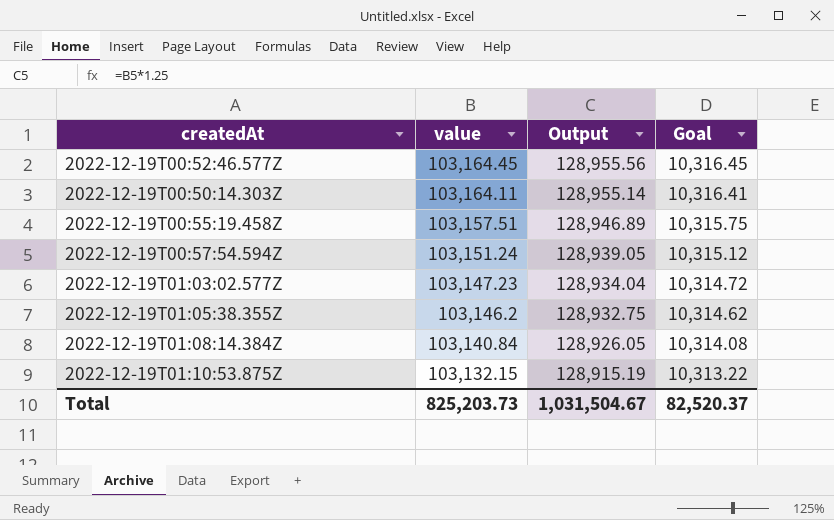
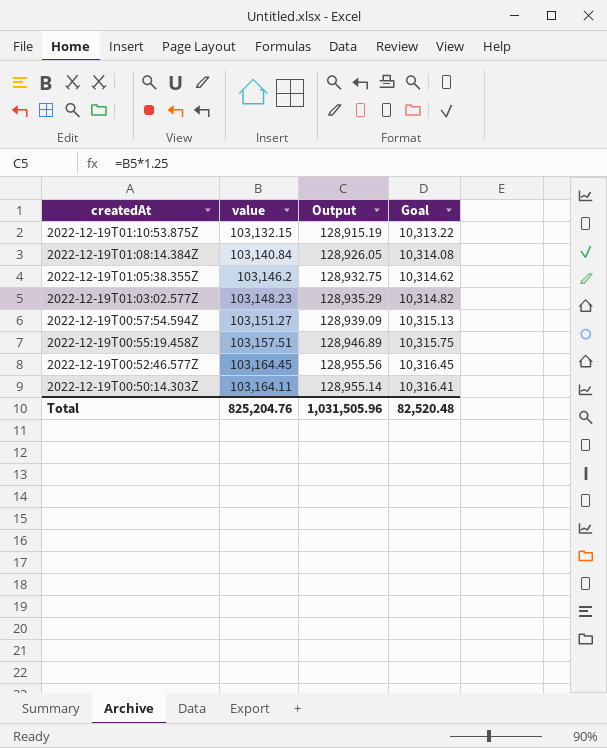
row order: value descending -> createdAt descending
2022-12-19T01:03:02.577Z | value: 103,147.23 -> 103,148.23
2022-12-19T01:03:02.577Z | Output: 128,934.04 -> 128,935.29
2022-12-19T01:03:02.577Z | Goal: 10,314.72 -> 10,314.82
2022-12-19T00:57:54.594Z | value: 103,151.24 -> 103,151.27
2022-12-19T00:57:54.594Z | Output: 128,939.05 -> 128,939.09
2022-12-19T00:57:54.594Z | Goal: 10,315.12 -> 10,315.13
Total | value: 825,203.73 -> 825,204.76
Total | Output: 1,031,504.67 -> 1,031,505.96
Total | Goal: 82,520.37 -> 82,520.48

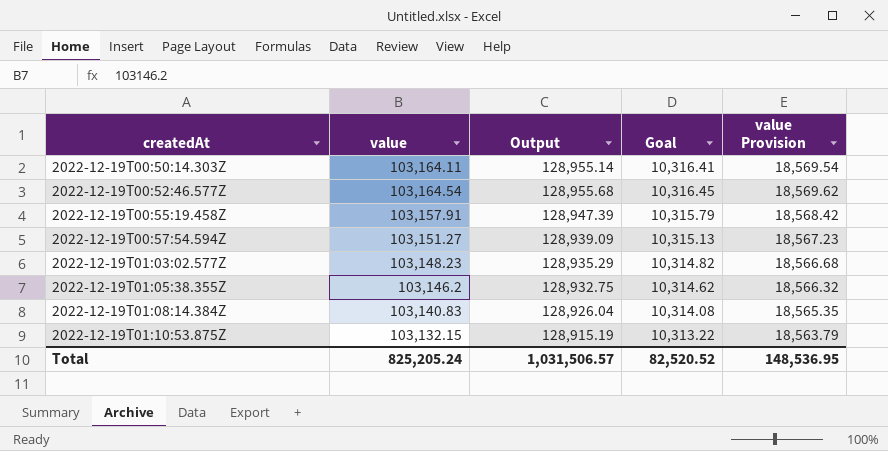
row order: createdAt descending -> createdAt ascending
column value Provision | formula: none -> [value] * 0.18
2022-12-19T00:52:46.577Z | value: 103,164.45 -> 103,164.54
2022-12-19T00:52:46.577Z | Output: 128,955.56 -> 128,955.68
2022-12-19T00:55:19.458Z | value: 103,157.51 -> 103,157.91
2022-12-19T00:55:19.458Z | Output: 128,946.89 -> 128,947.39
2022-12-19T00:55:19.458Z | Goal: 10,315.75 -> 10,315.79
2022-12-19T01:08:14.384Z | value: 103,140.84 -> 103,140.83
2022-12-19T01:08:14.384Z | Output: 128,926.05 -> 128,926.04
Total | value: 825,204.76 -> 825,205.24
Total | Output: 1,031,505.96 -> 1,031,506.57
Total | Goal: 82,520.48 -> 82,520.52

